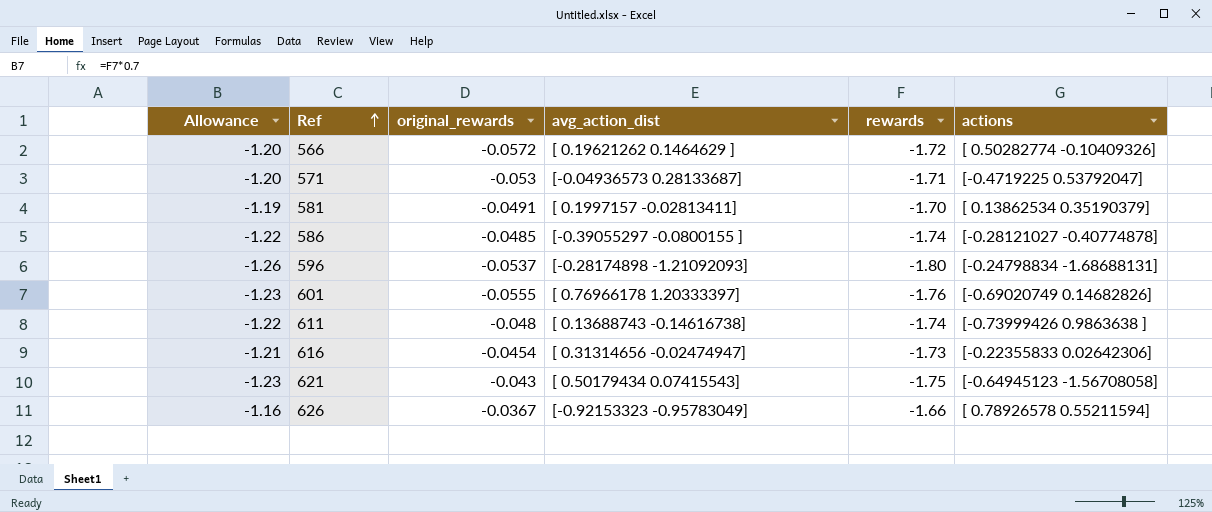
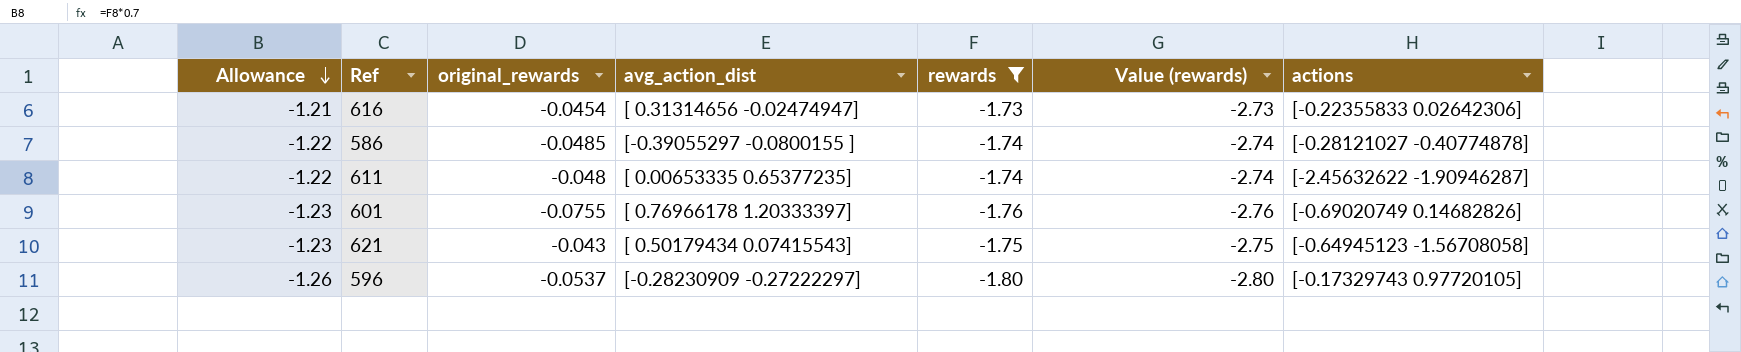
filter: none -> rewards <= -1.73
row order: Ref ascending -> Allowance descending
column Value (rewards) | formula: none -> [rewards] - 1
611 | avg_action_dist: [ 0.13688743 -0.14616738] -> [ 0.00653335 0.65377235]
611 | actions: [-0.73999426 0.9863638 ] -> [-2.45632622 -1.90946287]
601 | original_rewards: -0.0555 -> -0.0755
596 | avg_action_dist: [-0.28174898 -1.21092093] -> [-0.28230909 -0.27222297]
596 | actions: [-0.24798834 -1.68688131] -> [-0.17329743 0.97720105]

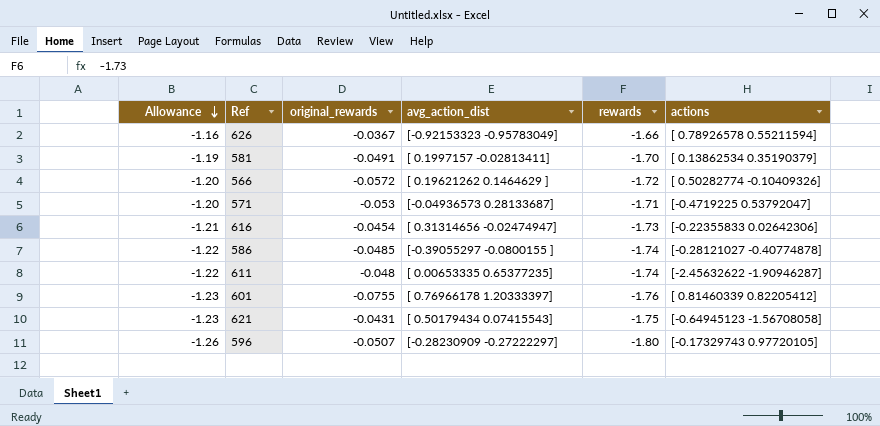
filter: rewards <= -1.73 -> none
column Value (rewards) | formula: [rewards] - 1 -> none
601 | actions: [-0.69020749 0.14682826] -> [ 0.81460339 0.82205412]
621 | original_rewards: -0.043 -> -0.0431
596 | original_rewards: -0.0537 -> -0.0507

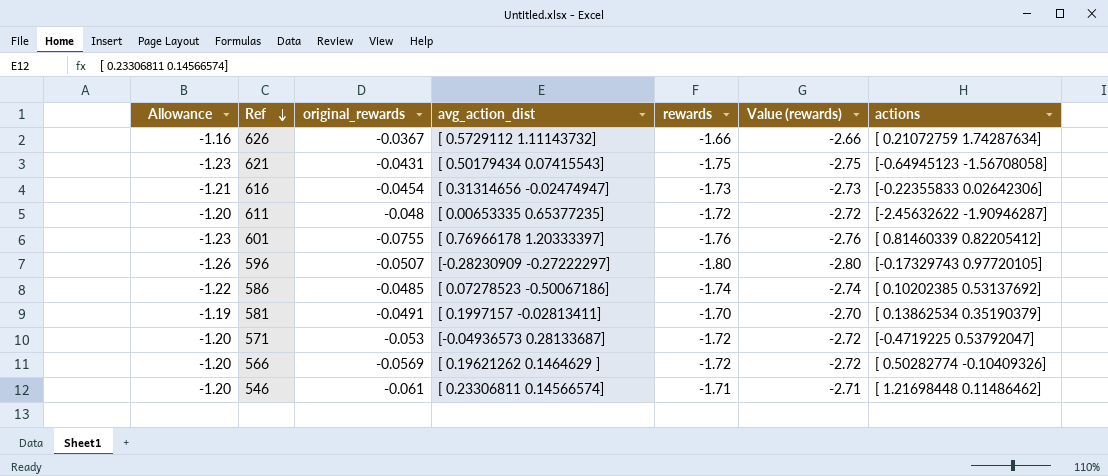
row order: Allowance descending -> Ref descending
column Value (rewards) | formula: none -> [rewards] - 1
626 | avg_action_dist: [-0.92153323 -0.95783049] -> [ 0.5729112 1.11143732]
626 | actions: [ 0.78926578 0.55211594] -> [ 0.21072759 1.74287634]
611 | Allowance: -1.22 -> -1.20
611 | rewards: -1.74 -> -1.72
586 | avg_action_dist: [-0.39055297 -0.0800155 ] -> [ 0.07278523 -0.50067186]
586 | actions: [-0.28121027 -0.40774878] -> [ 0.10202385 0.53137692]
571 | rewards: -1.71 -> -1.72
566 | original_rewards: -0.0572 -> -0.0569
row 546: none -> -1.20 | -0.061 | [ 0.23306811 0.14566574] | -1.71 | -2.71 | [ 1.21698448 0.11486462]

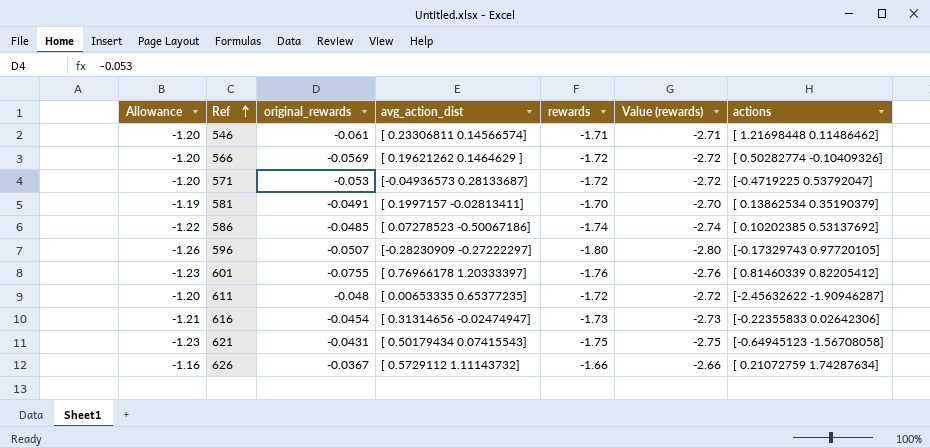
row order: Ref descending -> Ref ascending

